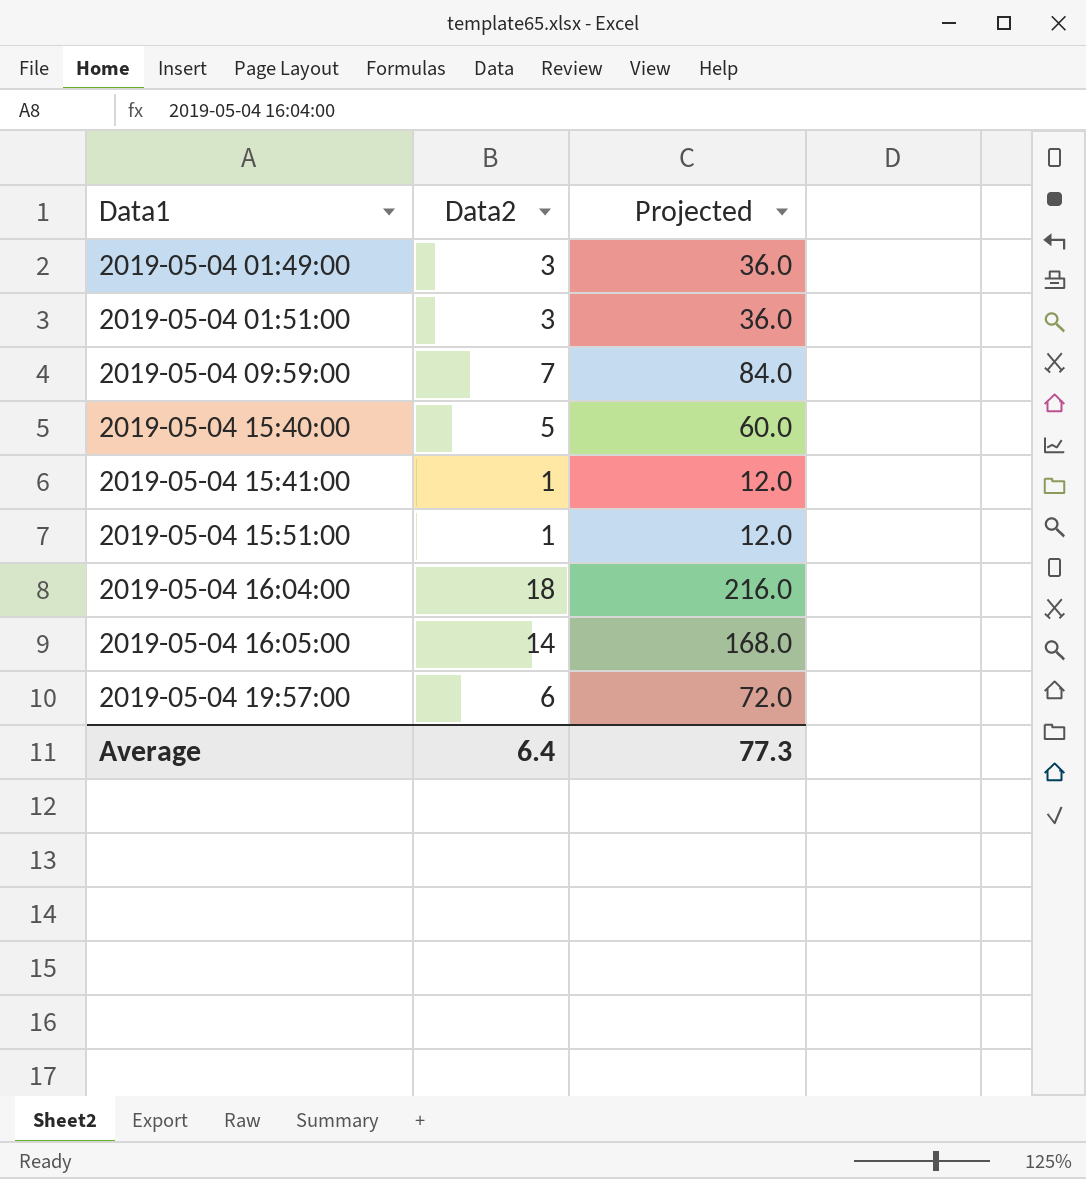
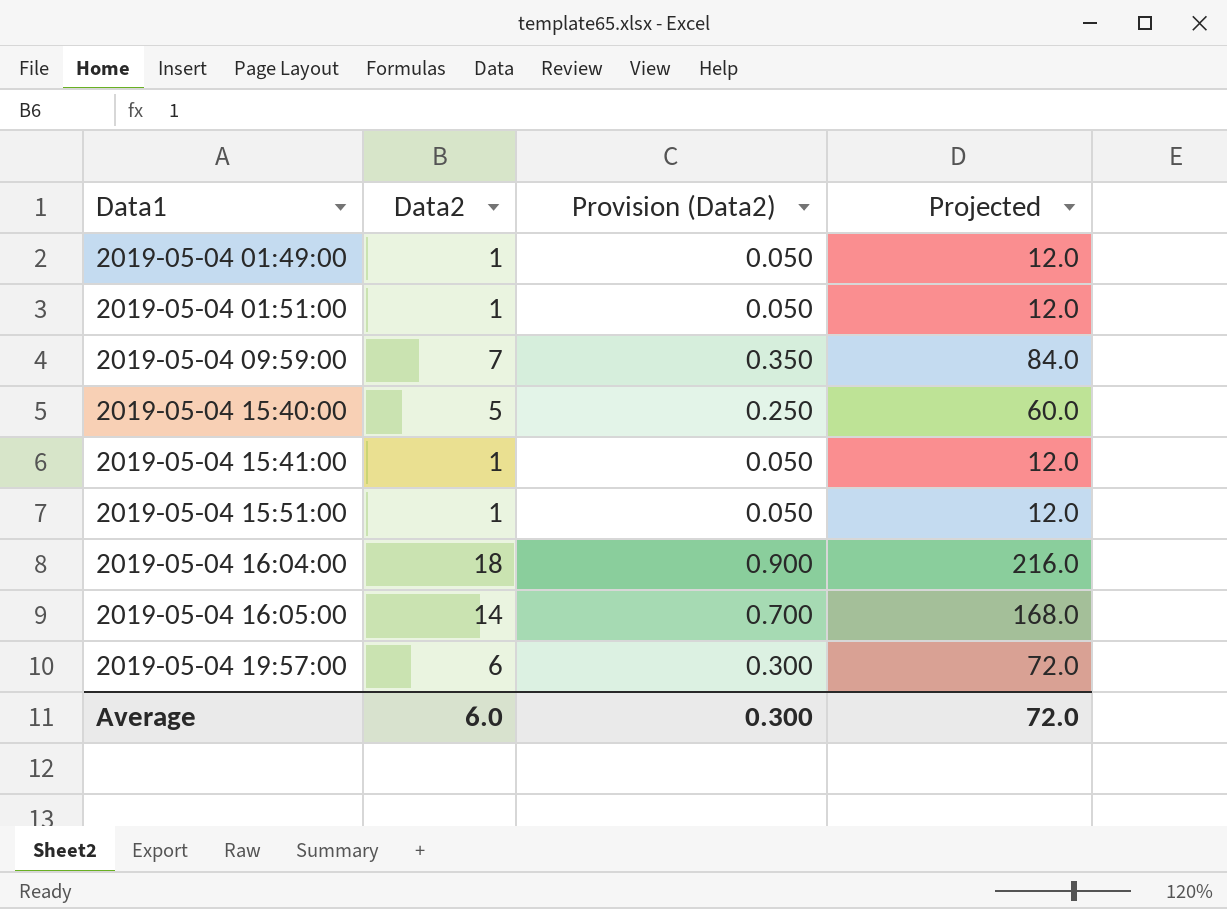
column Provision (Data2) | formula: none -> [Data2] * 0.05
2019-05-04 01:49:00 | Data2: 3 -> 1
2019-05-04 01:49:00 | Projected: 36.0 -> 12.0
2019-05-04 01:51:00 | Data2: 3 -> 1
2019-05-04 01:51:00 | Projected: 36.0 -> 12.0
Average | Data2: 6.4 -> 6.0
Average | Projected: 77.3 -> 72.0

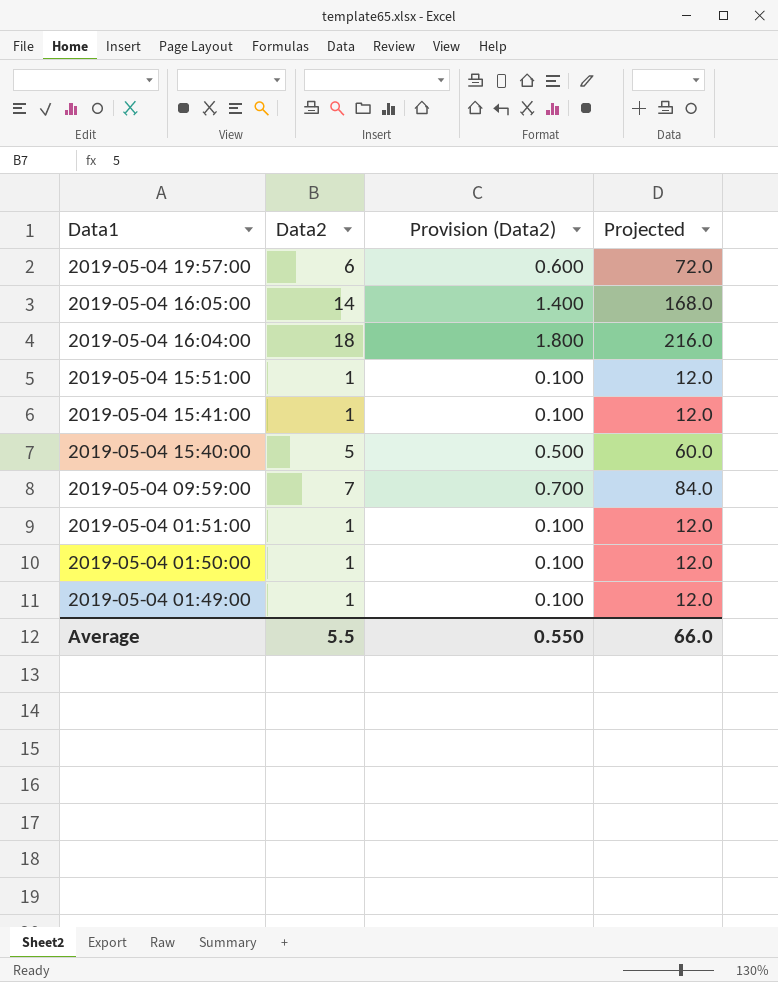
row order: Data1 ascending -> Data1 descending
column Provision (Data2) | formula: [Data2] * 0.05 -> [Data2] * 0.1
row 2019-05-04 01:50:00: none -> 1 | 0.100 | 12.0
Average | Data2: 6.0 -> 5.5
Average | Provision (Data2): 0.300 -> 0.550
Average | Projected: 72.0 -> 66.0

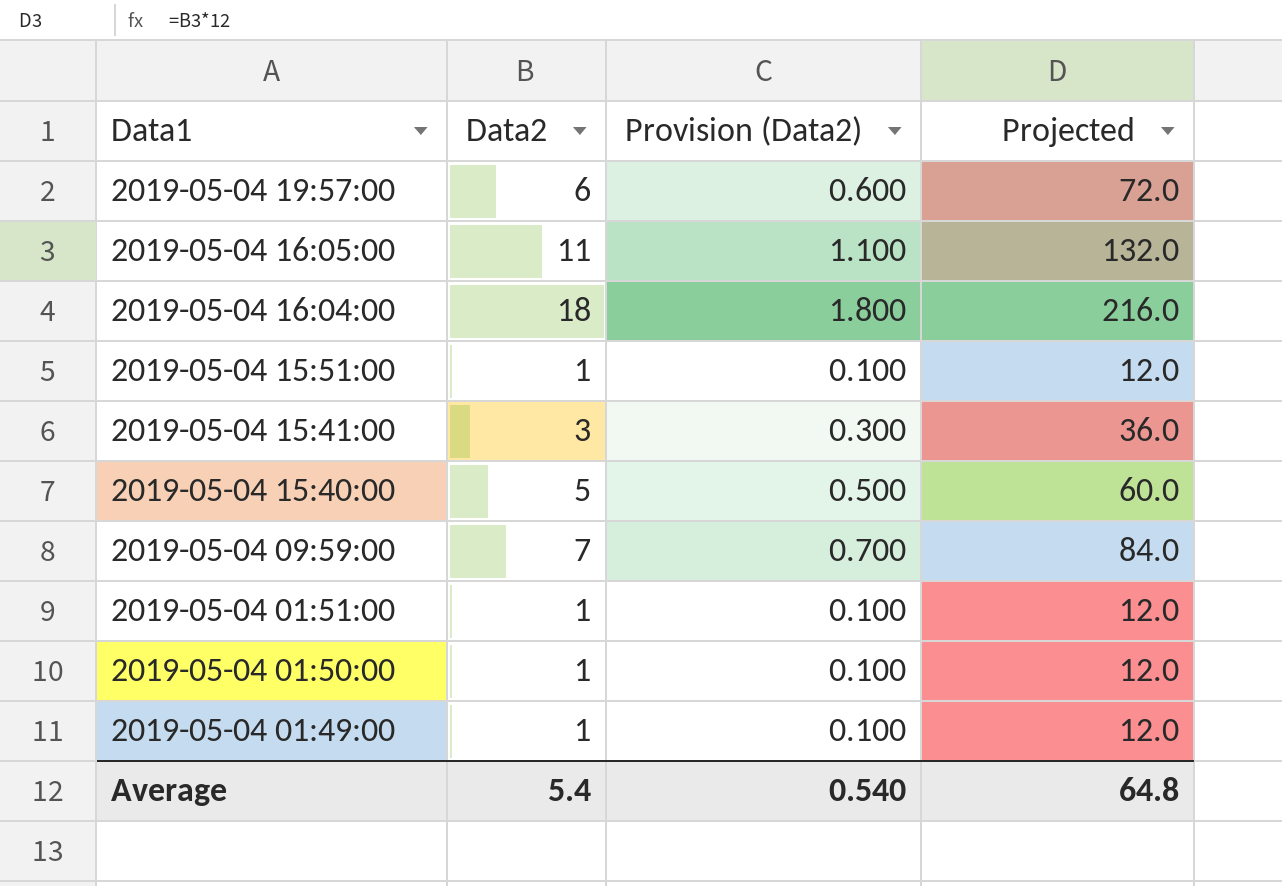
2019-05-04 16:05:00 | Data2: 14 -> 11
2019-05-04 16:05:00 | Provision (Data2): 1.400 -> 1.100
2019-05-04 16:05:00 | Projected: 168.0 -> 132.0
2019-05-04 15:41:00 | Data2: 1 -> 3
2019-05-04 15:41:00 | Provision (Data2): 0.100 -> 0.300
2019-05-04 15:41:00 | Projected: 12.0 -> 36.0
Average | Data2: 5.5 -> 5.4
Average | Provision (Data2): 0.550 -> 0.540
Average | Projected: 66.0 -> 64.8

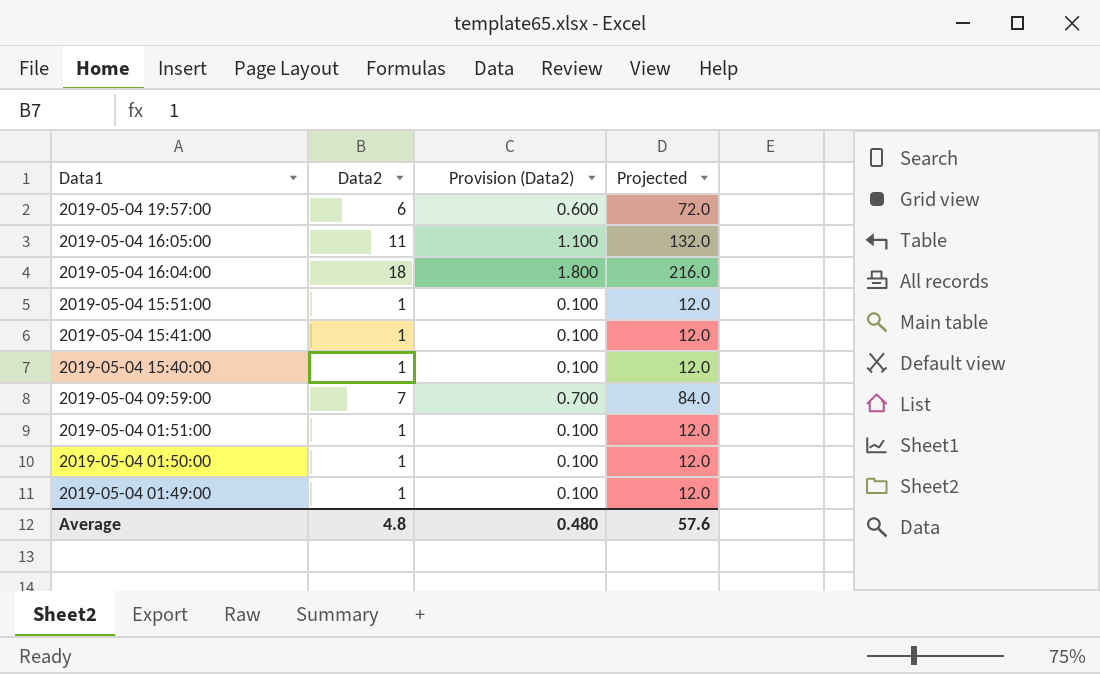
2019-05-04 15:41:00 | Data2: 3 -> 1
2019-05-04 15:41:00 | Provision (Data2): 0.300 -> 0.100
2019-05-04 15:41:00 | Projected: 36.0 -> 12.0
2019-05-04 15:40:00 | Data2: 5 -> 1
2019-05-04 15:40:00 | Provision (Data2): 0.500 -> 0.100
2019-05-04 15:40:00 | Projected: 60.0 -> 12.0
Average | Data2: 5.4 -> 4.8
Average | Provision (Data2): 0.540 -> 0.480
Average | Projected: 64.8 -> 57.6

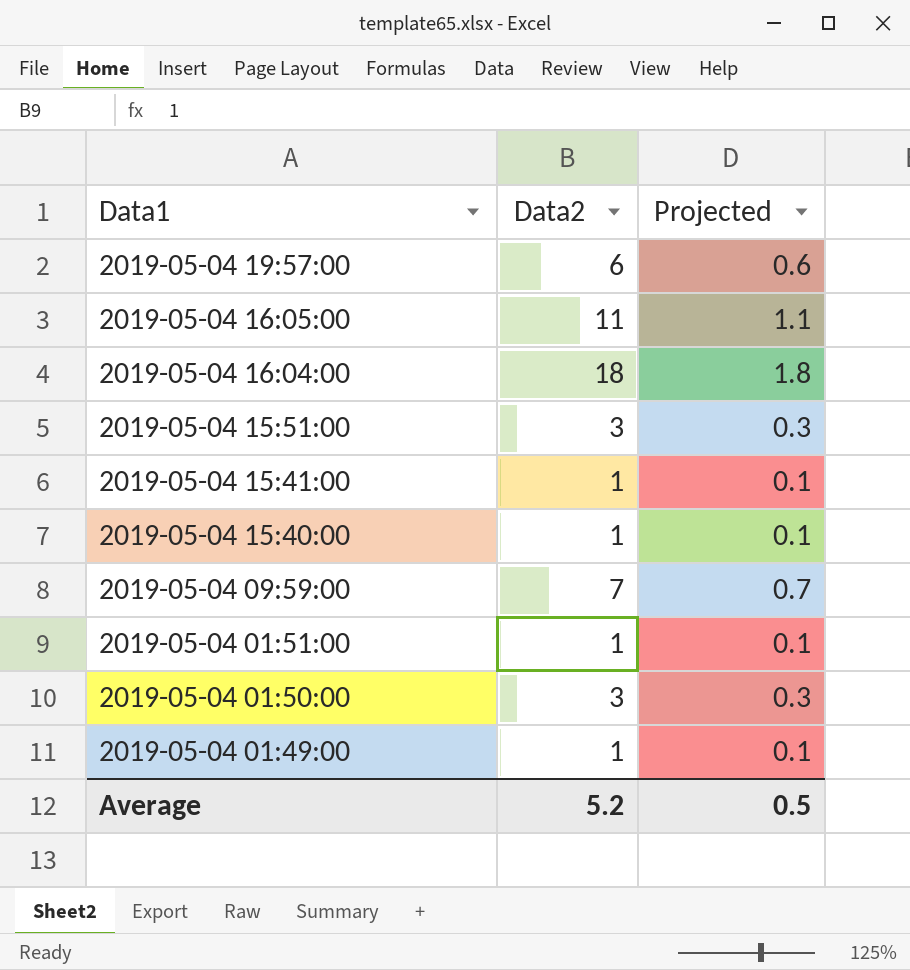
column Provision (Data2) | formula: [Data2] * 0.1 -> none
column Projected | formula: [Data2] * 12 -> [Data2] * 0.1
2019-05-04 15:51:00 | Data2: 1 -> 3
2019-05-04 01:50:00 | Data2: 1 -> 3
Average | Data2: 4.8 -> 5.2
Average | Projected: 57.6 -> 0.5

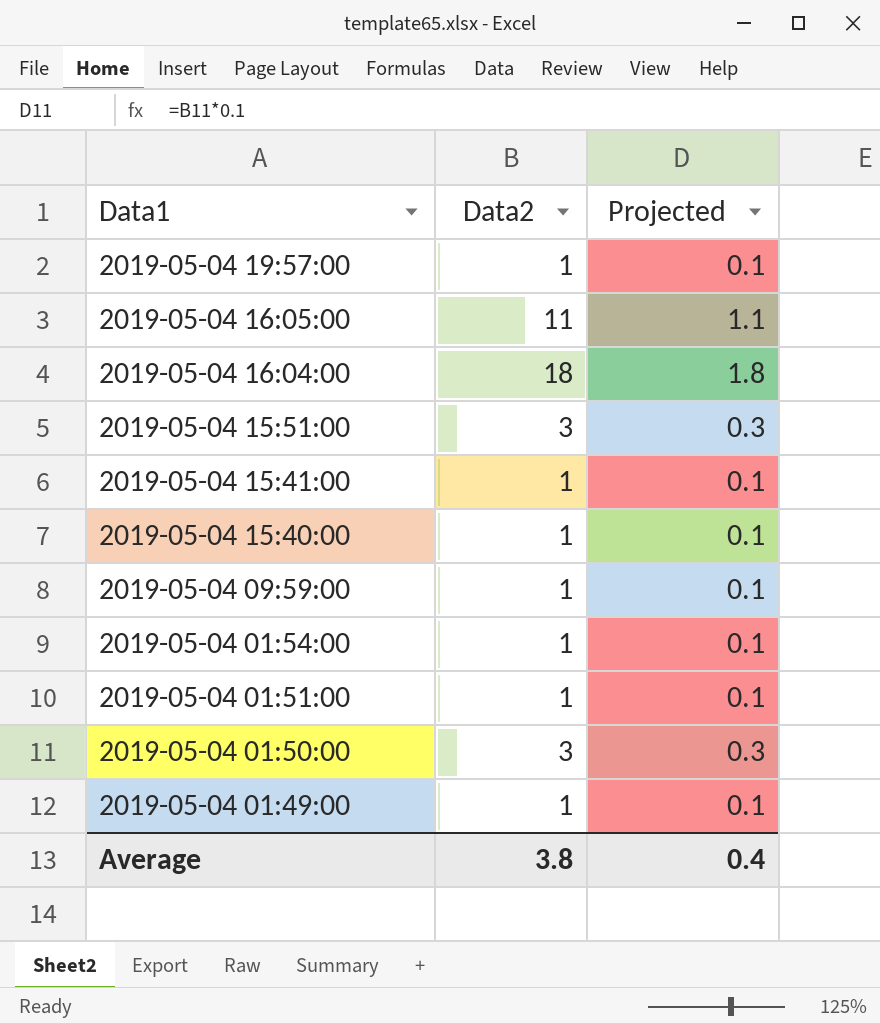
2019-05-04 19:57:00 | Data2: 6 -> 1
2019-05-04 19:57:00 | Projected: 0.6 -> 0.1
2019-05-04 09:59:00 | Data2: 7 -> 1
2019-05-04 09:59:00 | Projected: 0.7 -> 0.1
row 2019-05-04 01:54:00: none -> 1 | 0.1
Average | Data2: 5.2 -> 3.8
Average | Projected: 0.5 -> 0.4

